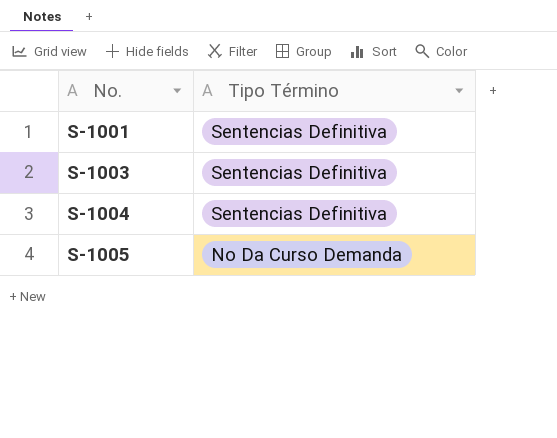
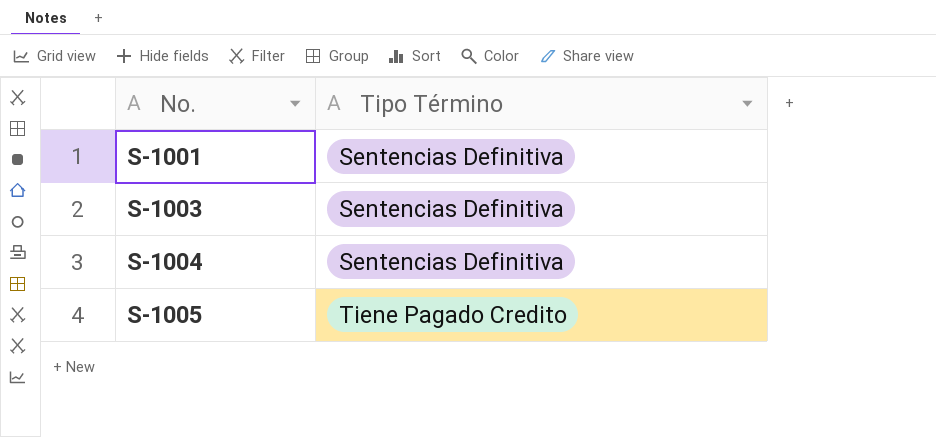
S-1005 | Tipo Término: No Da Curso Demanda -> Tiene Pagado Credito

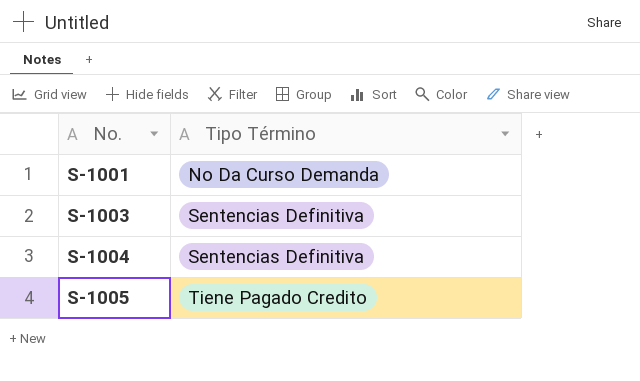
S-1001 | Tipo Término: Sentencias Definitiva -> No Da Curso Demanda

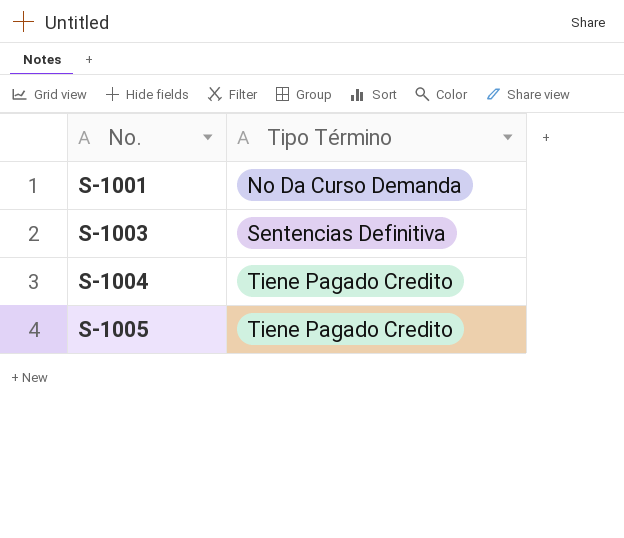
S-1004 | Tipo Término: Sentencias Definitiva -> Tiene Pagado Credito

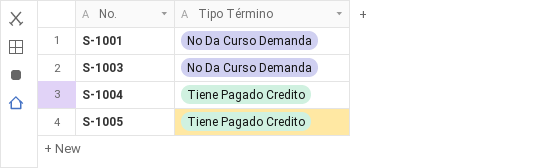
S-1003 | Tipo Término: Sentencias Definitiva -> No Da Curso Demanda

